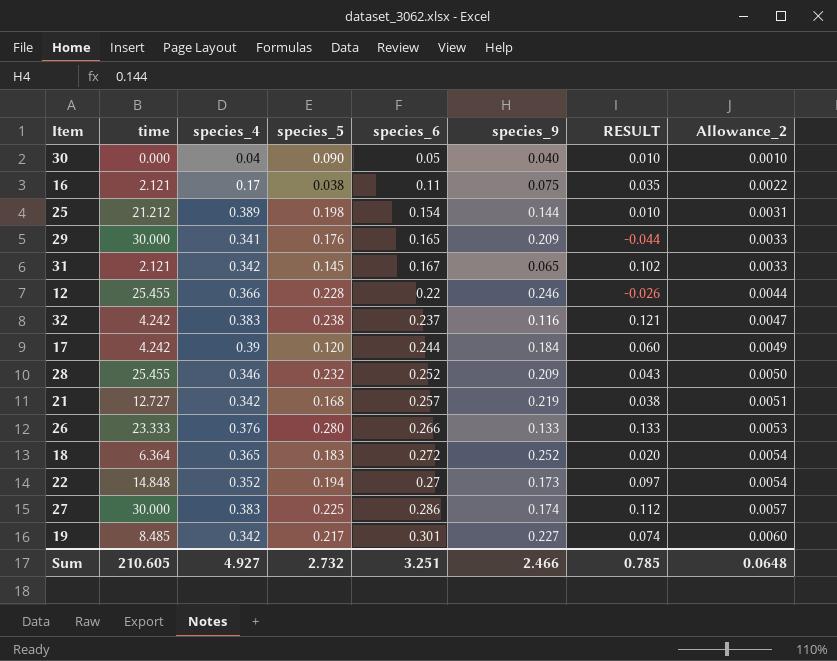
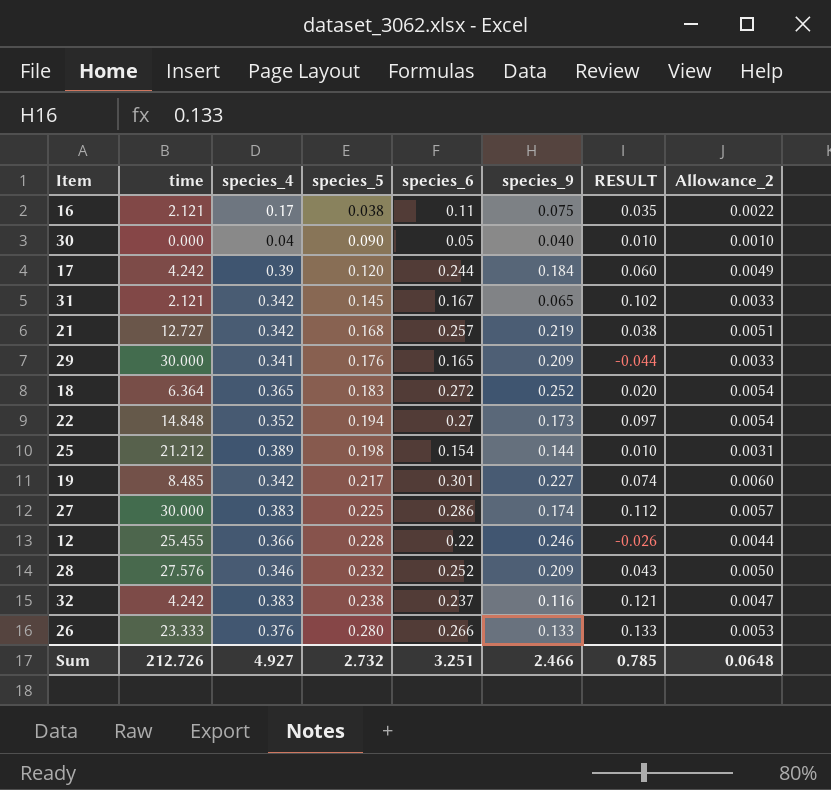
row order: Allowance_2 ascending -> species_5 ascending
28 | time: 25.455 -> 27.576
Sum | time: 210.605 -> 212.726

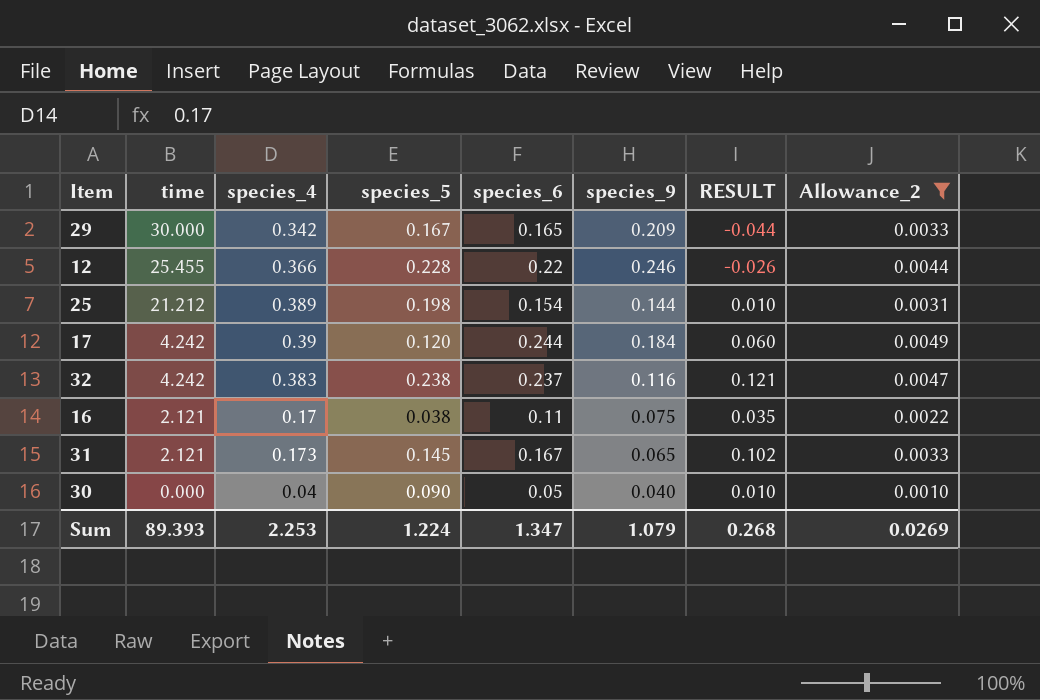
filter: none -> Allowance_2 <= 0.0049
row order: species_5 ascending -> time descending
29 | species_4: 0.341 -> 0.342
29 | species_5: 0.176 -> 0.167
31 | species_4: 0.342 -> 0.173
Sum | time: 212.726 -> 89.393
Sum | species_4: 4.927 -> 2.253
Sum | species_5: 2.732 -> 1.224
Sum | species_6: 3.251 -> 1.347
Sum | species_9: 2.466 -> 1.079
Sum | RESULT: 0.785 -> 0.268
Sum | Allowance_2: 0.0648 -> 0.0269

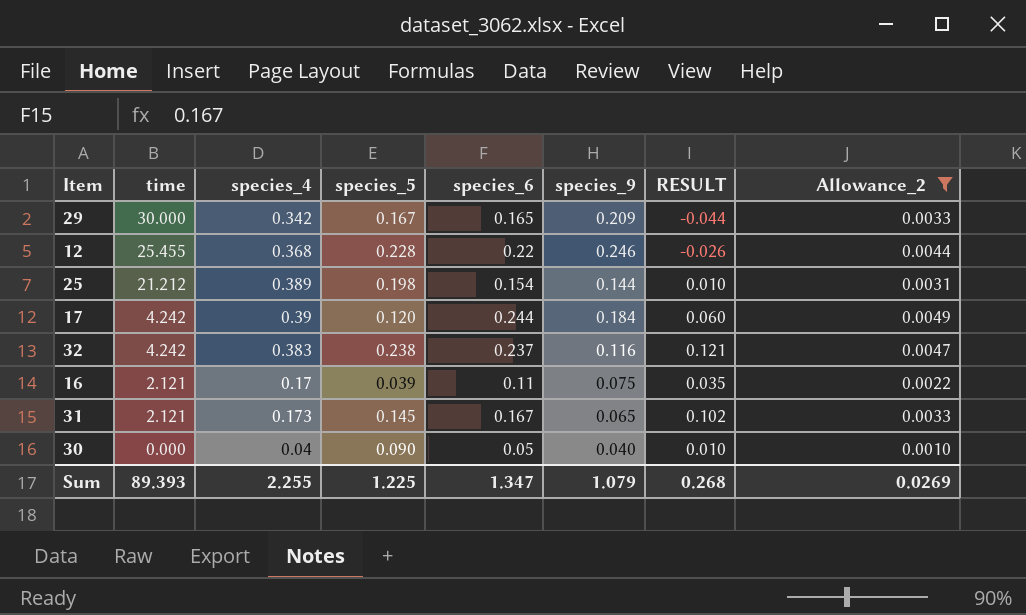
12 | species_4: 0.366 -> 0.368
16 | species_5: 0.038 -> 0.039
Sum | species_4: 2.253 -> 2.255
Sum | species_5: 1.224 -> 1.225

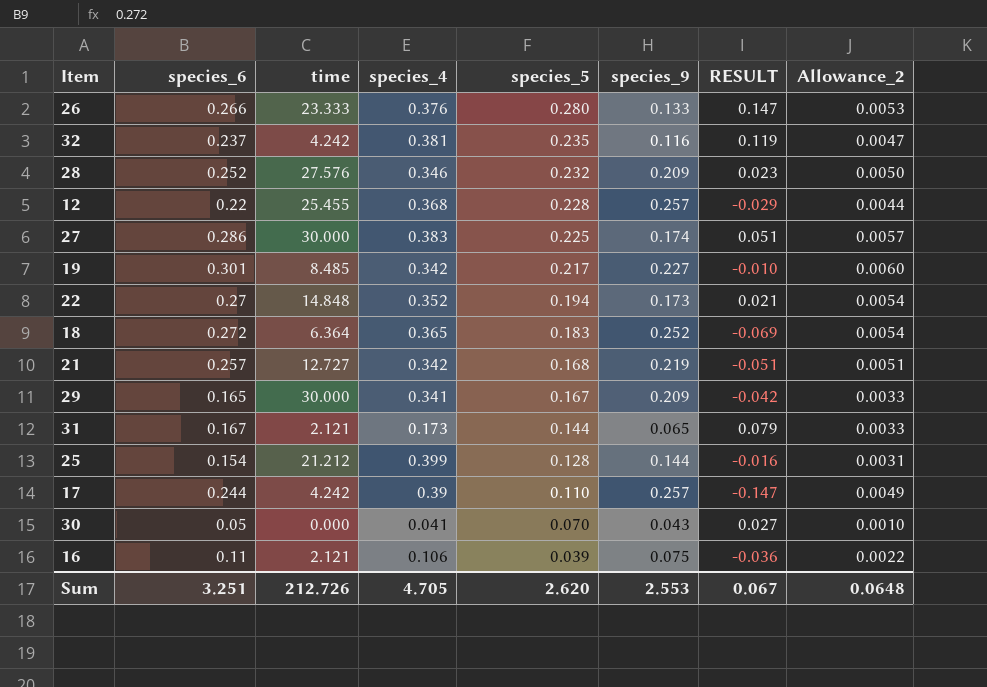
filter: Allowance_2 <= 0.0049 -> none
row order: time descending -> species_5 descending
column species_6 | position: 5 -> 2
column RESULT | formula: [species_6] - [species_9] -> [species_5] - [species_9]
32 | species_4: 0.383 -> 0.381
32 | species_5: 0.238 -> 0.235
12 | species_9: 0.246 -> 0.257
29 | species_4: 0.342 -> 0.341
31 | species_5: 0.145 -> 0.144
25 | species_4: 0.389 -> 0.399
25 | species_5: 0.198 -> 0.128
17 | species_5: 0.120 -> 0.110
17 | species_9: 0.184 -> 0.257
30 | species_4: 0.04 -> 0.041
30 | species_5: 0.090 -> 0.070
30 | species_9: 0.040 -> 0.043
16 | species_4: 0.17 -> 0.106
Sum | species_6: 1.347 -> 3.251
Sum | time: 89.393 -> 212.726
Sum | species_4: 2.255 -> 4.705
Sum | species_5: 1.225 -> 2.620
Sum | species_9: 1.079 -> 2.553
Sum | RESULT: 0.268 -> 0.067
Sum | Allowance_2: 0.0269 -> 0.0648

